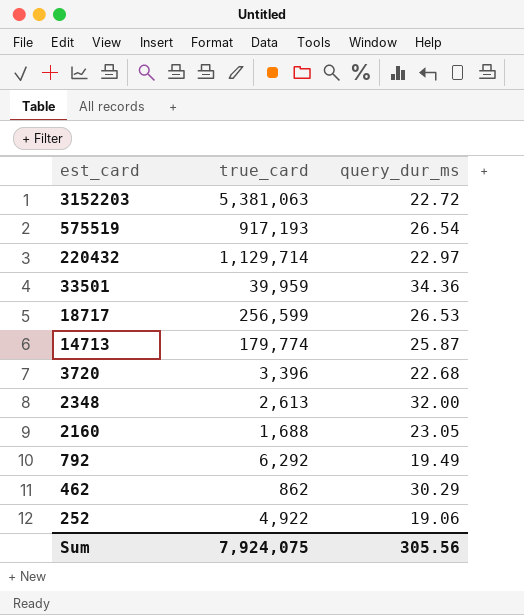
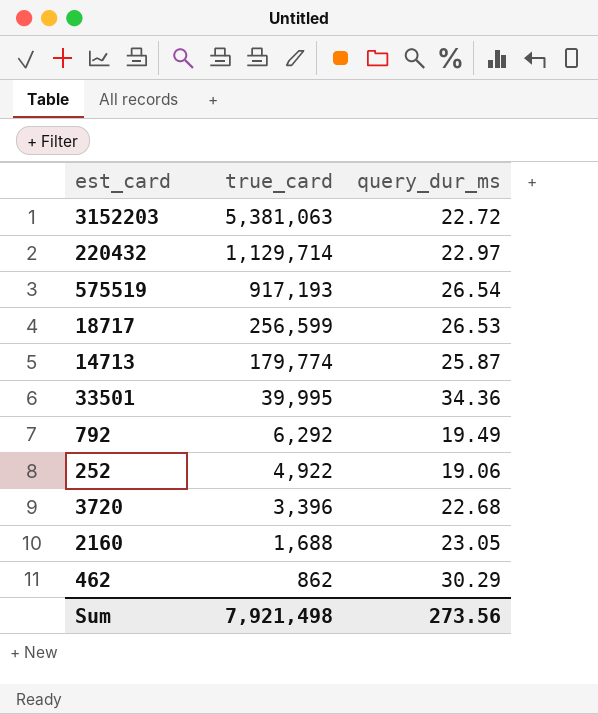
row order: est_card descending -> true_card descending
row 2348: 2,613 | 32.00 -> none
33501 | true_card: 39,959 -> 39,995
Sum | true_card: 7,924,075 -> 7,921,498
Sum | query_dur_ms: 305.56 -> 273.56

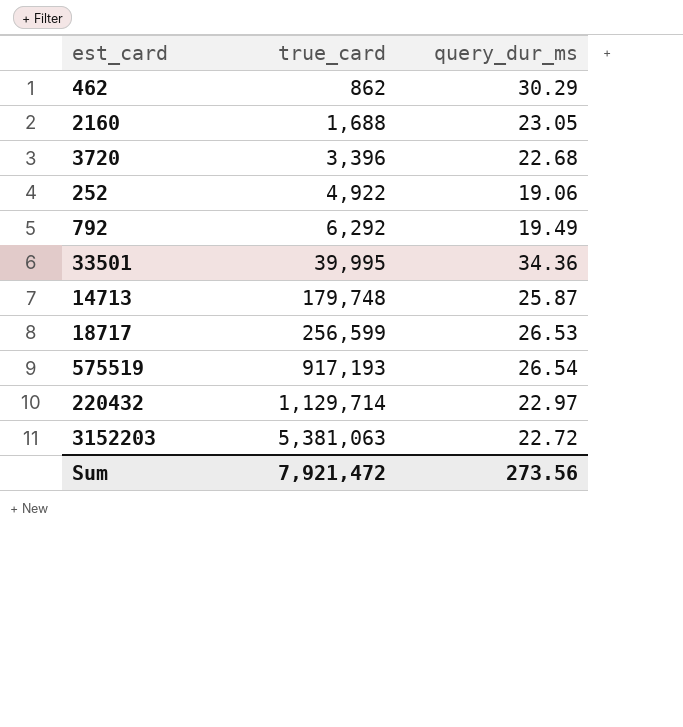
row order: true_card descending -> true_card ascending
14713 | true_card: 179,774 -> 179,748
Sum | true_card: 7,921,498 -> 7,921,472

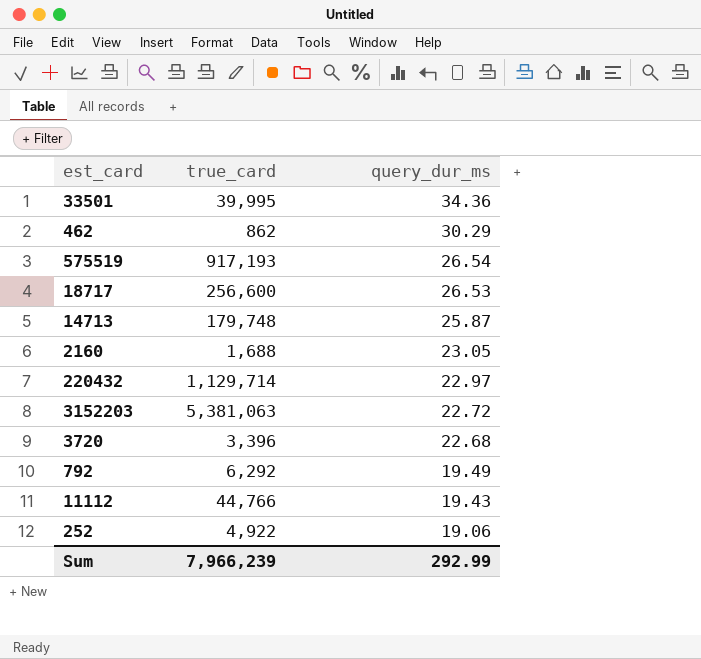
row order: true_card ascending -> query_dur_ms descending
18717 | true_card: 256,599 -> 256,600
row 11112: none -> 44,766 | 19.43
Sum | true_card: 7,921,472 -> 7,966,239
Sum | query_dur_ms: 273.56 -> 292.99

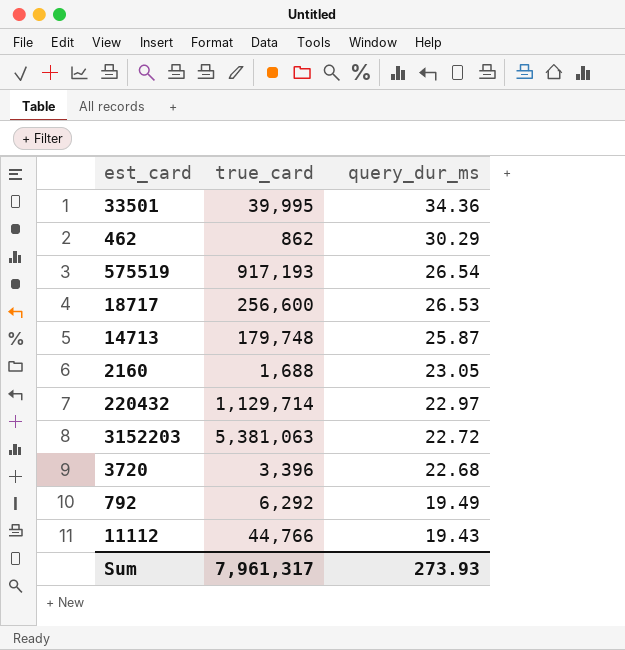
row 252: 4,922 | 19.06 -> none
Sum | true_card: 7,966,239 -> 7,961,317
Sum | query_dur_ms: 292.99 -> 273.93

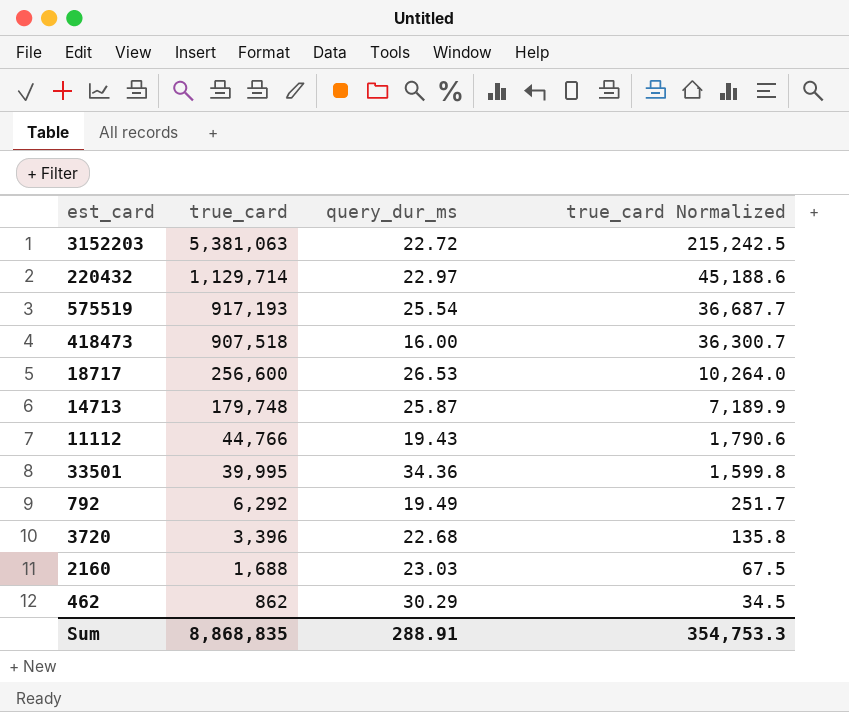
row order: query_dur_ms descending -> true_card descending
column true_card Normalized | formula: none -> [true_card] * 0.04
575519 | query_dur_ms: 26.54 -> 25.54
row 418473: none -> 907,518 | 16.00 | 36,300.7
2160 | query_dur_ms: 23.05 -> 23.03
Sum | true_card: 7,961,317 -> 8,868,835
Sum | query_dur_ms: 273.93 -> 288.91

